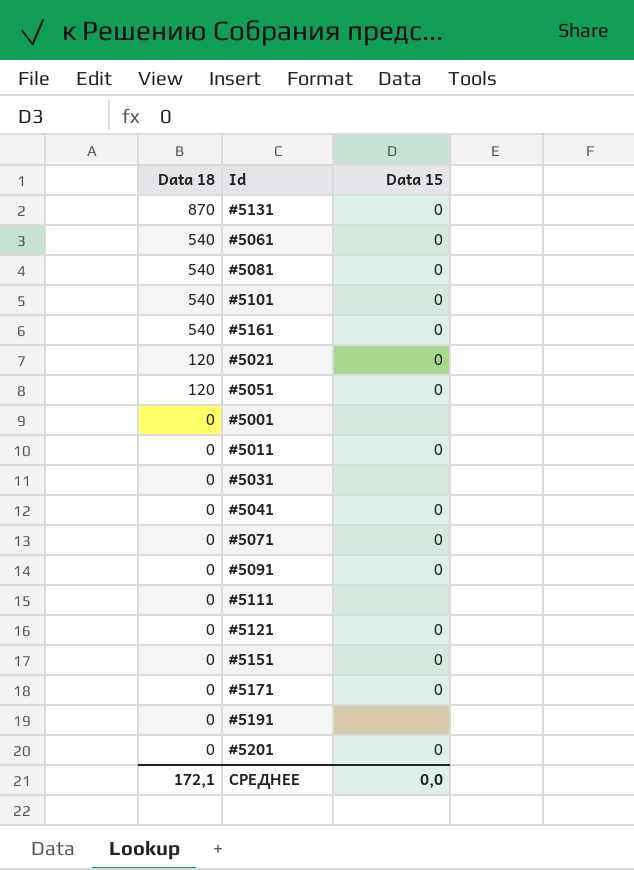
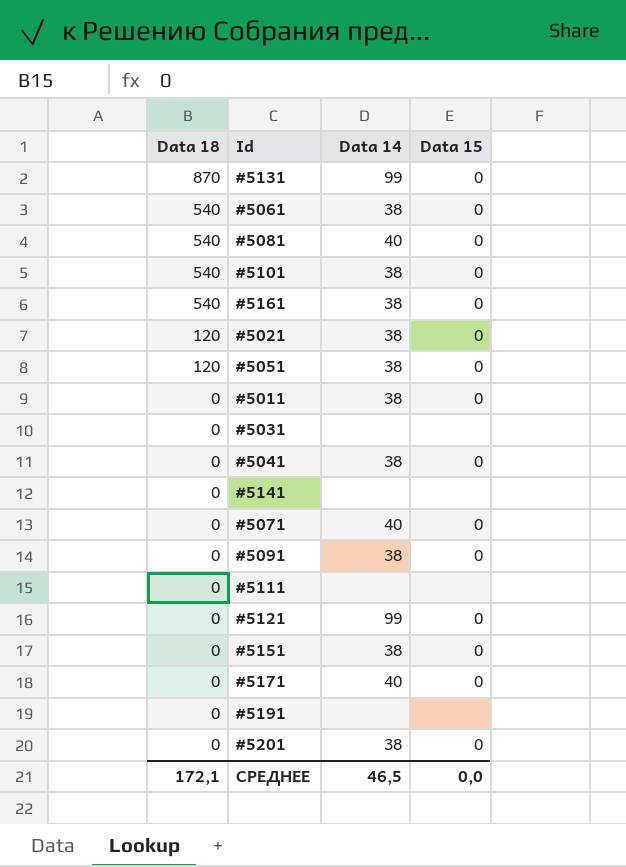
column Data 14 | position: none -> 3
row #5001: 0 | none -> none
row #5141: none -> 0 | none | none

